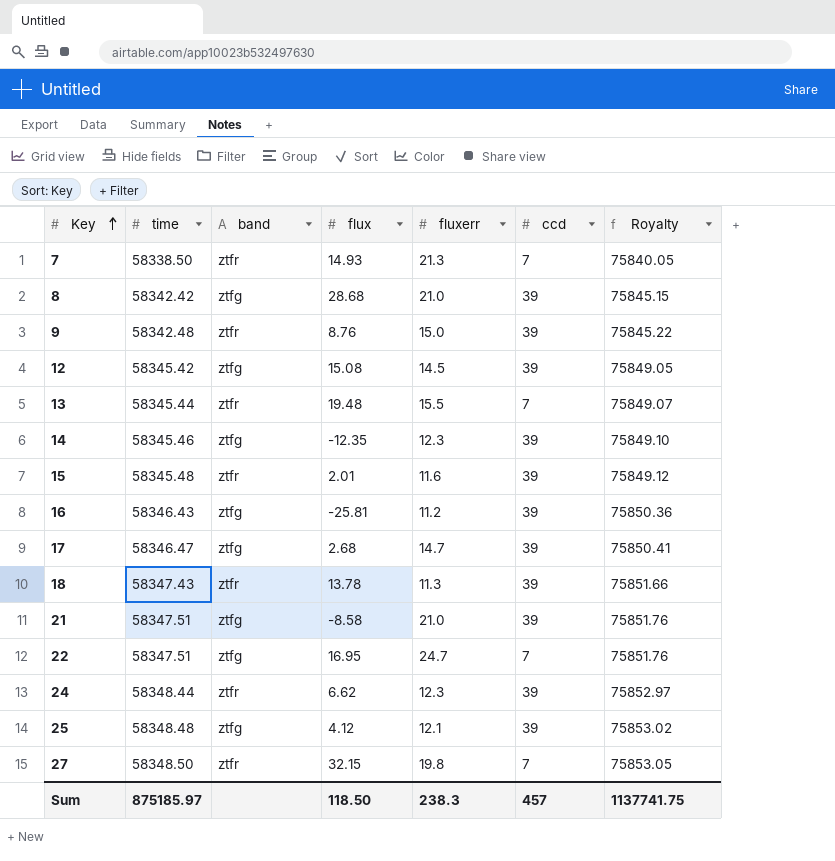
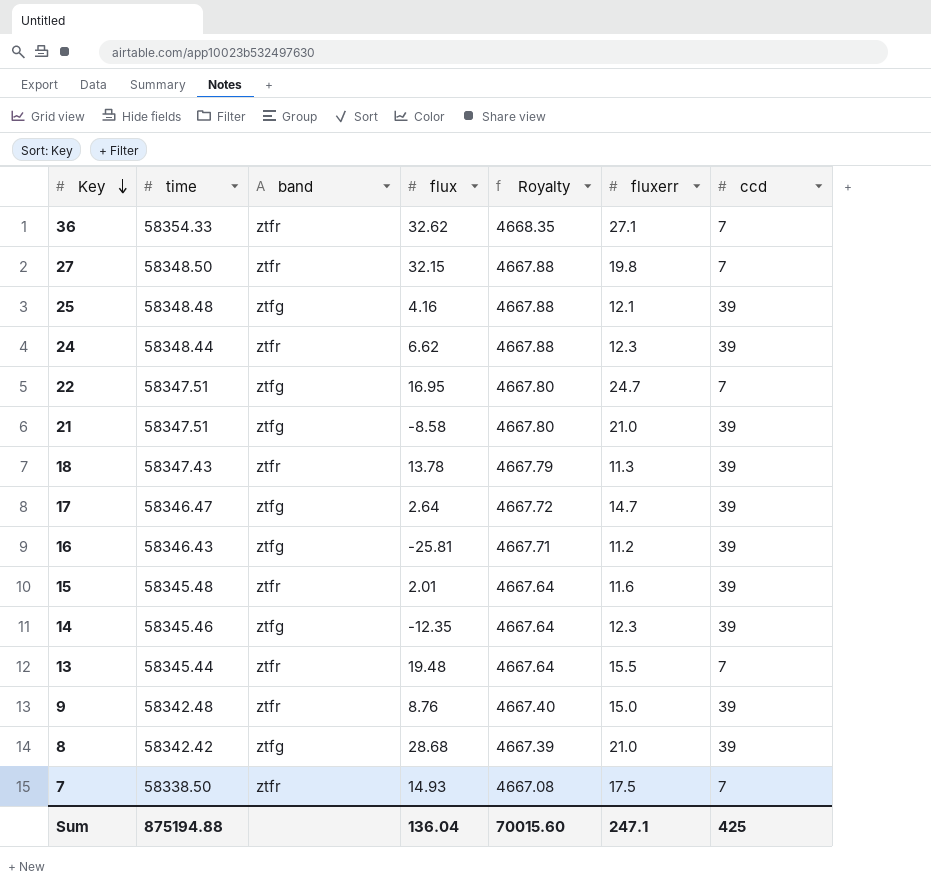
row order: Key ascending -> Key descending
column Royalty | formula: [time] * 1.3 -> [time] * 0.08
column Royalty | position: 7 -> 5
row 12: 58345.42 | ztfg | 15.08 | 14.5 | 39 | 75849.05 -> none
row 36: none -> 58354.33 | ztfr | 32.62 | 4668.35 | 27.1 | 7
25 | flux: 4.12 -> 4.16
17 | flux: 2.68 -> 2.64
7 | fluxerr: 21.3 -> 17.5
Sum | time: 875185.97 -> 875194.88
Sum | flux: 118.50 -> 136.04
Sum | Royalty: 1137741.75 -> 70015.60
Sum | fluxerr: 238.3 -> 247.1
Sum | ccd: 457 -> 425

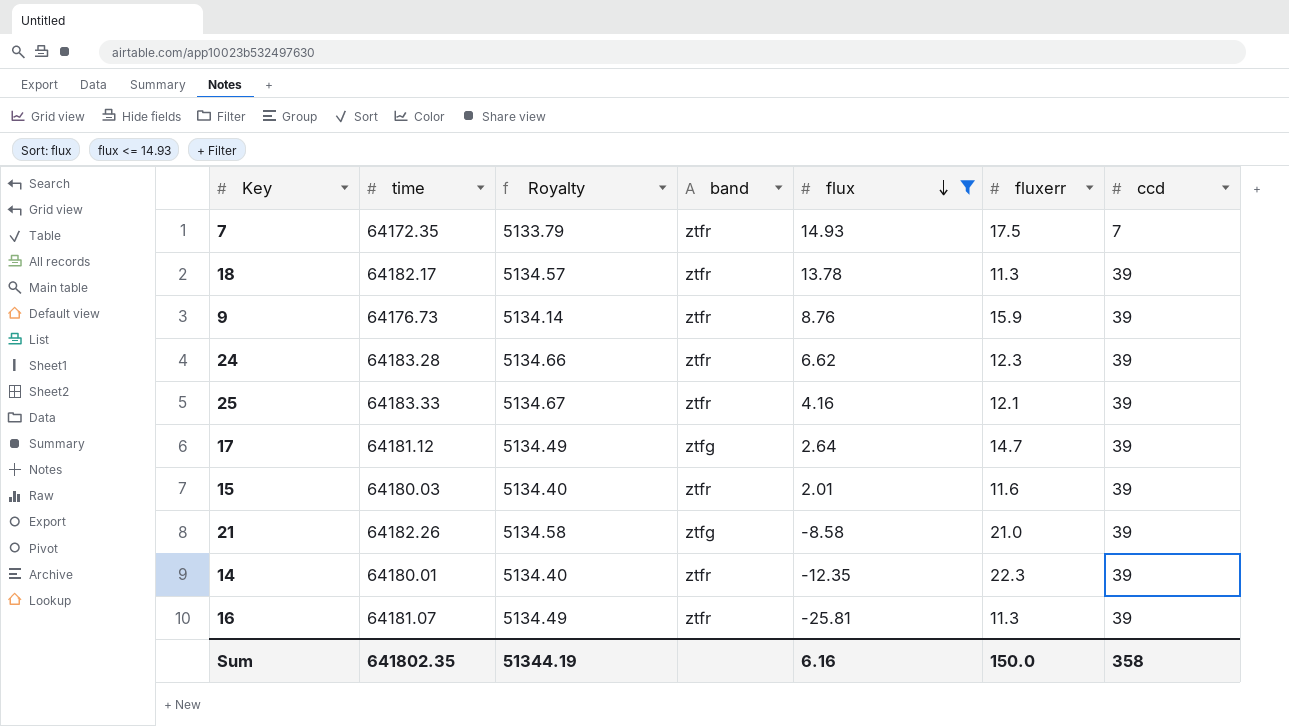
filter: none -> flux <= 14.93
row order: Key descending -> flux descending
column Royalty | position: 5 -> 3
7 | time: 58338.50 -> 64172.35
7 | Royalty: 4667.08 -> 5133.79
18 | time: 58347.43 -> 64182.17
18 | Royalty: 4667.79 -> 5134.57
9 | time: 58342.48 -> 64176.73
9 | Royalty: 4667.40 -> 5134.14
9 | fluxerr: 15.0 -> 15.9
24 | time: 58348.44 -> 64183.28
24 | Royalty: 4667.88 -> 5134.66
25 | time: 58348.48 -> 64183.33
25 | Royalty: 4667.88 -> 5134.67
25 | band: ztfg -> ztfr
17 | time: 58346.47 -> 64181.12
17 | Royalty: 4667.72 -> 5134.49
15 | time: 58345.48 -> 64180.03
15 | Royalty: 4667.64 -> 5134.40
21 | time: 58347.51 -> 64182.26
21 | Royalty: 4667.80 -> 5134.58
14 | time: 58345.46 -> 64180.01
14 | Royalty: 4667.64 -> 5134.40
14 | band: ztfg -> ztfr
14 | fluxerr: 12.3 -> 22.3
16 | time: 58346.43 -> 64181.07
16 | Royalty: 4667.71 -> 5134.49
16 | band: ztfg -> ztfr
16 | fluxerr: 11.2 -> 11.3
Sum | time: 875194.88 -> 641802.35
Sum | Royalty: 70015.60 -> 51344.19
Sum | flux: 136.04 -> 6.16
Sum | fluxerr: 247.1 -> 150.0
Sum | ccd: 425 -> 358

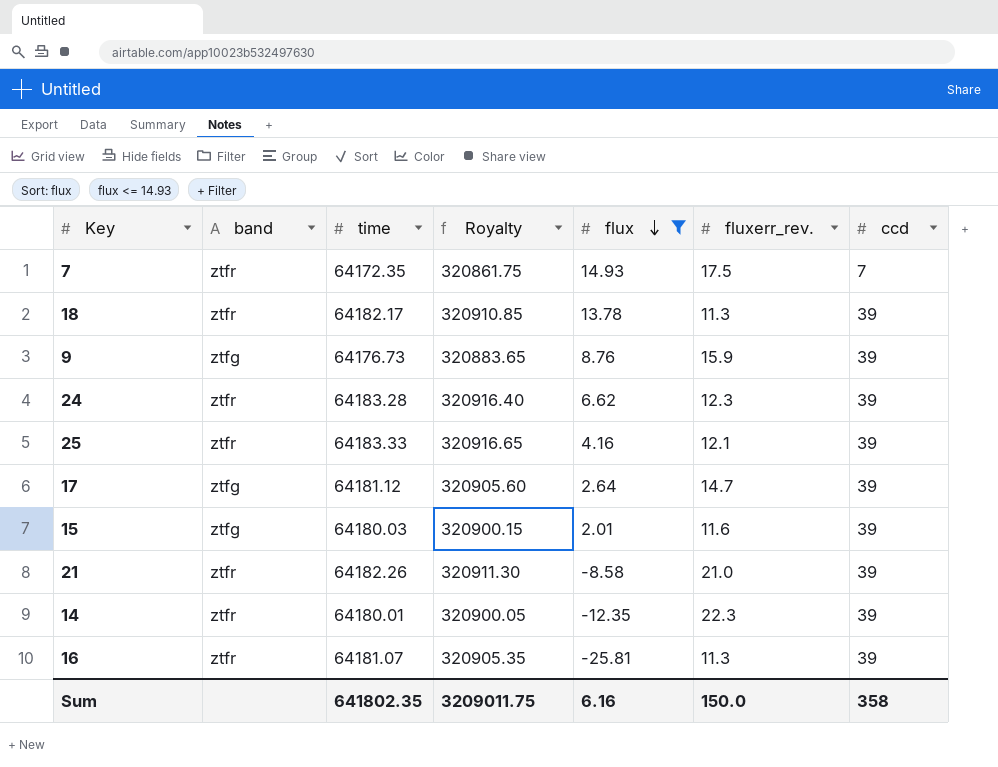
column band | position: 4 -> 2
column Royalty | formula: [time] * 0.08 -> [time] * 5
column name: fluxerr -> fluxerr_rev.
9 | band: ztfr -> ztfg
15 | band: ztfr -> ztfg
21 | band: ztfg -> ztfr
Sum | Royalty: 51344.19 -> 3209011.75

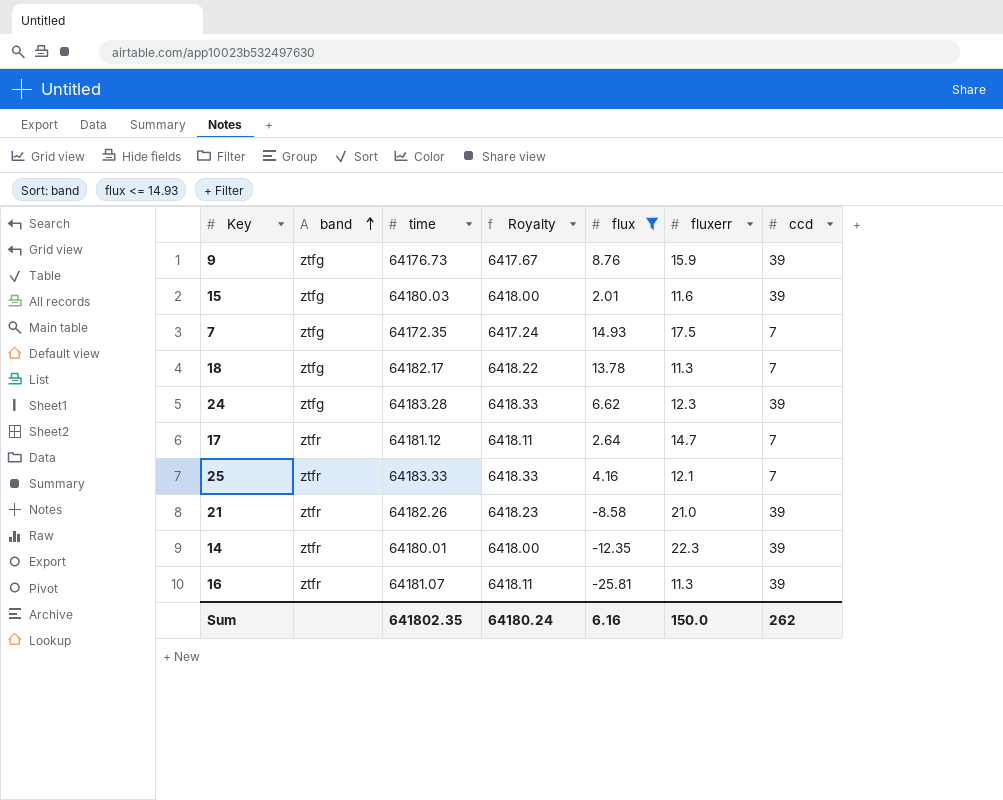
row order: flux descending -> band ascending
column Royalty | formula: [time] * 5 -> [time] * 0.1
column name: fluxerr_rev. -> fluxerr
7 | band: ztfr -> ztfg
18 | band: ztfr -> ztfg
18 | ccd: 39 -> 7
24 | band: ztfr -> ztfg
17 | band: ztfg -> ztfr
17 | ccd: 39 -> 7
25 | ccd: 39 -> 7
Sum | Royalty: 3209011.75 -> 64180.24
Sum | ccd: 358 -> 262

